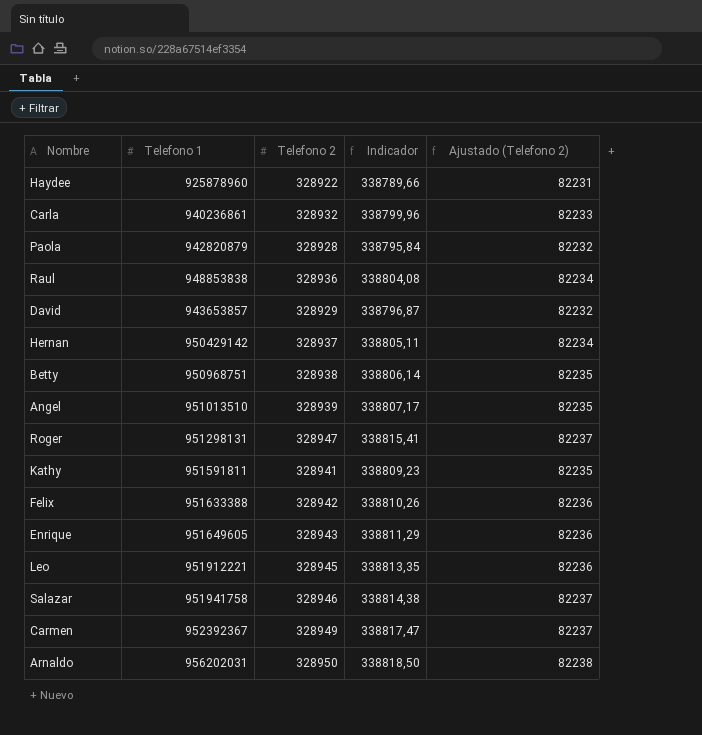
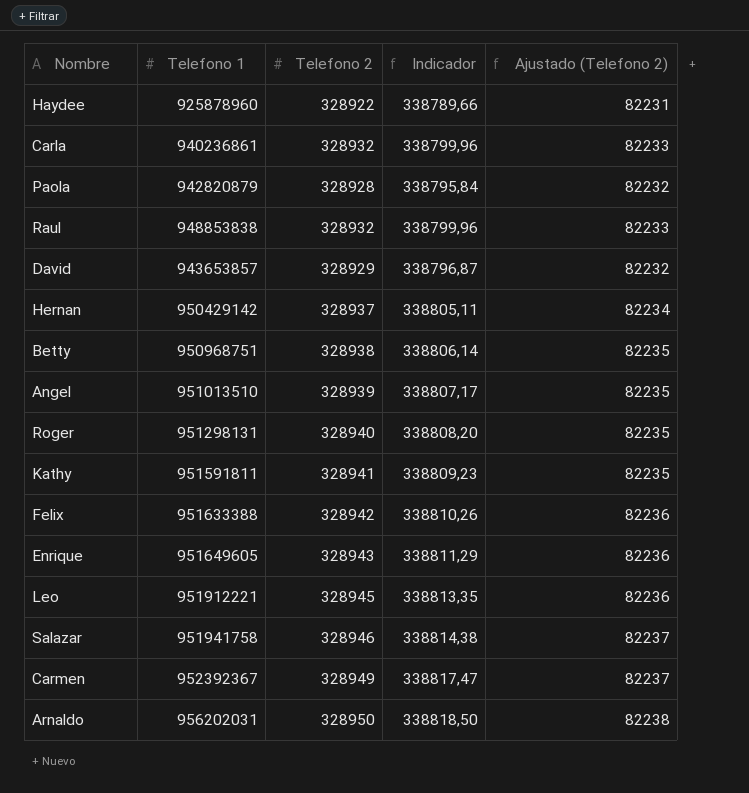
Raul | Telefono 2: 328936 -> 328932
Raul | Indicador: 338804,08 -> 338799,96
Raul | Ajustado (Telefono 2): 82234 -> 82233
Roger | Telefono 2: 328947 -> 328940
Roger | Indicador: 338815,41 -> 338808,20
Roger | Ajustado (Telefono 2): 82237 -> 82235

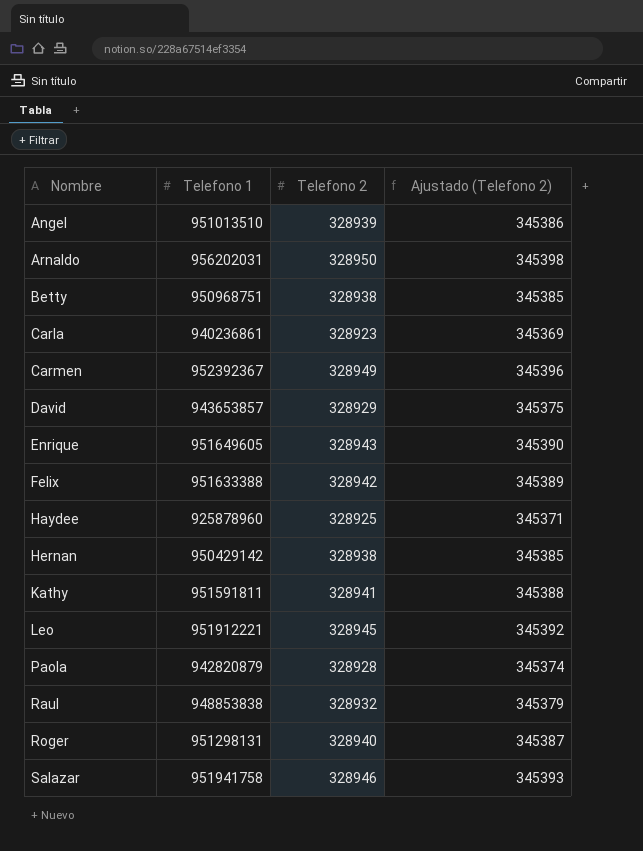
row order: none -> Nombre ascending
column Indicador | formula: [Telefono 2] * 1,03 -> none
column Ajustado (Telefono 2) | formula: [Telefono 2] * 0,25 -> [Telefono 2] * 1,05
Carla | Telefono 2: 328932 -> 328923
Haydee | Telefono 2: 328922 -> 328925
Hernan | Telefono 2: 328937 -> 328938

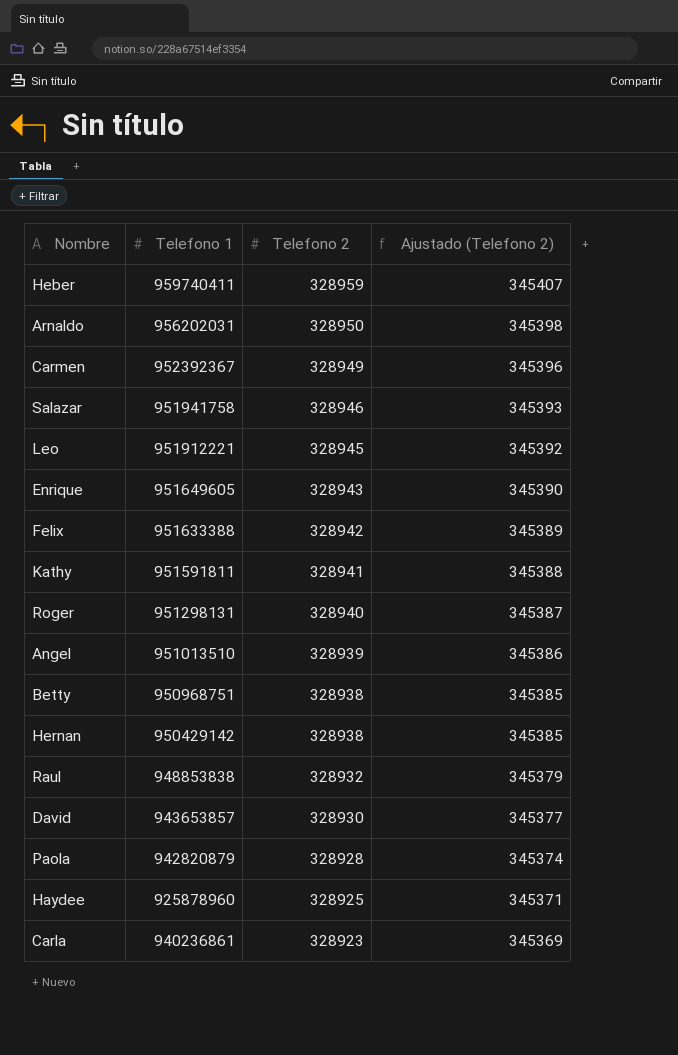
row order: Nombre ascending -> Telefono 2 descending
row Heber: none -> 959740411 | 328959 | 345407
David | Telefono 2: 328929 -> 328930
David | Ajustado (Telefono 2): 345375 -> 345377

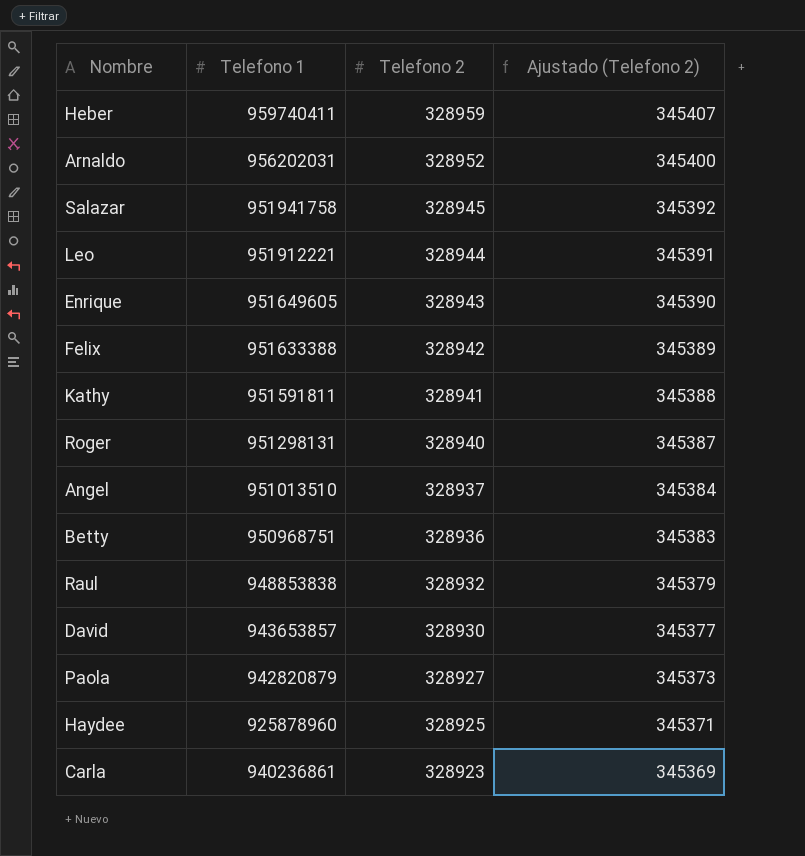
row Carmen: 952392367 | 328949 | 345396 -> none
row Hernan: 950429142 | 328938 | 345385 -> none
Arnaldo | Telefono 2: 328950 -> 328952
Arnaldo | Ajustado (Telefono 2): 345398 -> 345400
Salazar | Telefono 2: 328946 -> 328945
Salazar | Ajustado (Telefono 2): 345393 -> 345392
Leo | Telefono 2: 328945 -> 328944
Leo | Ajustado (Telefono 2): 345392 -> 345391
Angel | Telefono 2: 328939 -> 328937
Angel | Ajustado (Telefono 2): 345386 -> 345384
Betty | Telefono 2: 328938 -> 328936
Betty | Ajustado (Telefono 2): 345385 -> 345383
Paola | Telefono 2: 328928 -> 328927
Paola | Ajustado (Telefono 2): 345374 -> 345373

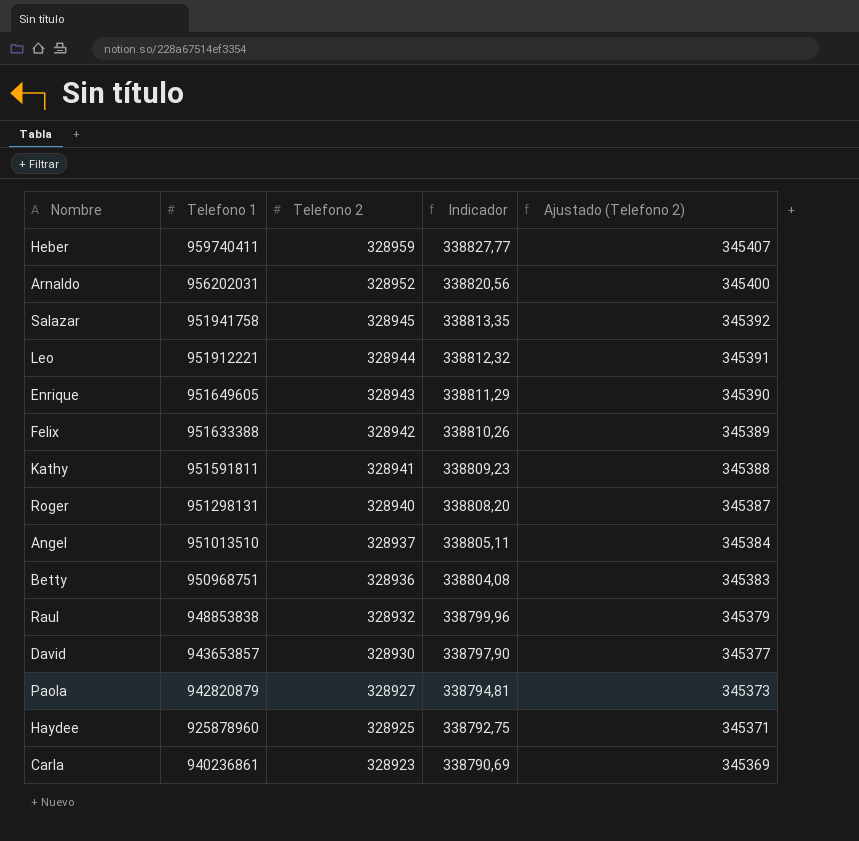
column Indicador | formula: none -> [Telefono 2] * 1,03

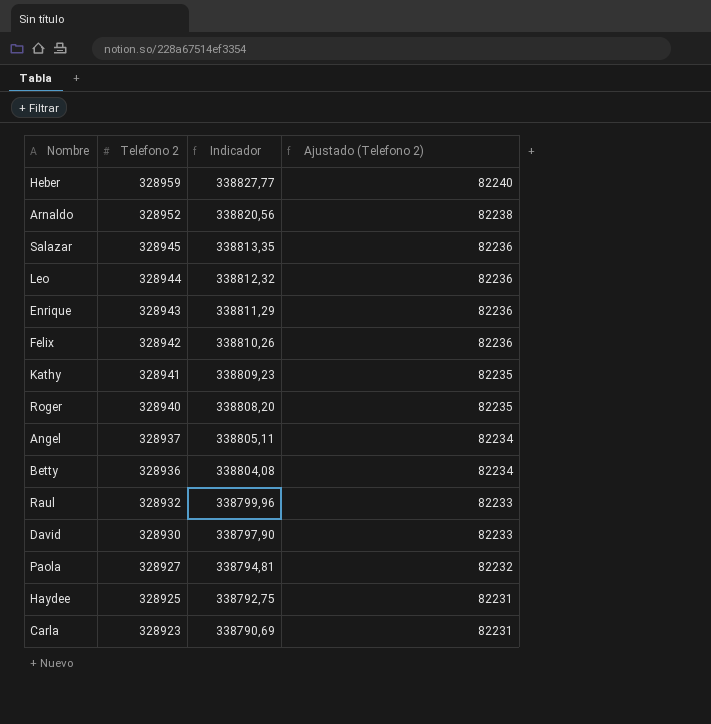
column Telefono 1 | position: 2 -> none
column Ajustado (Telefono 2) | formula: [Telefono 2] * 1,05 -> [Telefono 2] * 0,25

